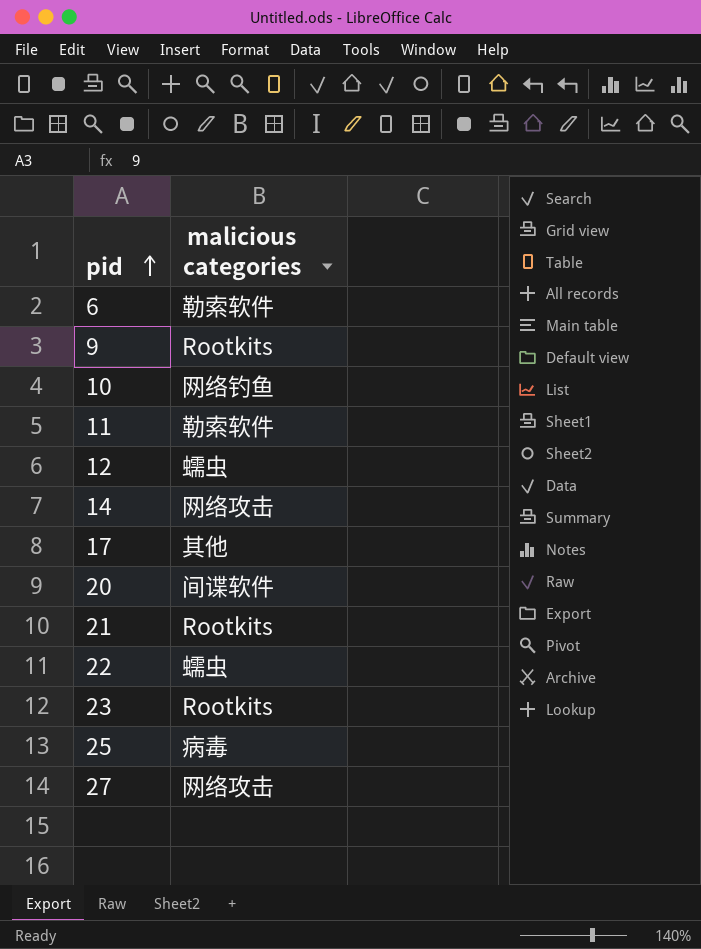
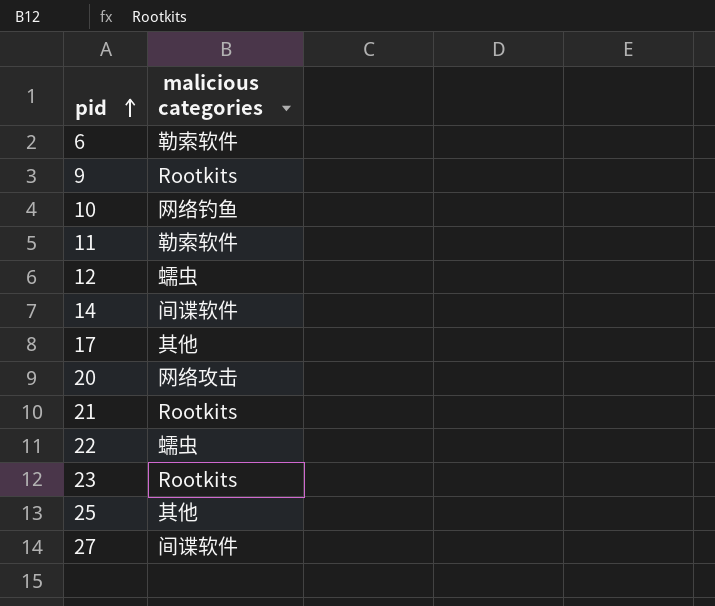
14 | malicious categories: 网络攻击 -> 间谍软件
20 | malicious categories: 间谍软件 -> 网络攻击
25 | malicious categories: 病毒 -> 其他
27 | malicious categories: 网络攻击 -> 间谍软件

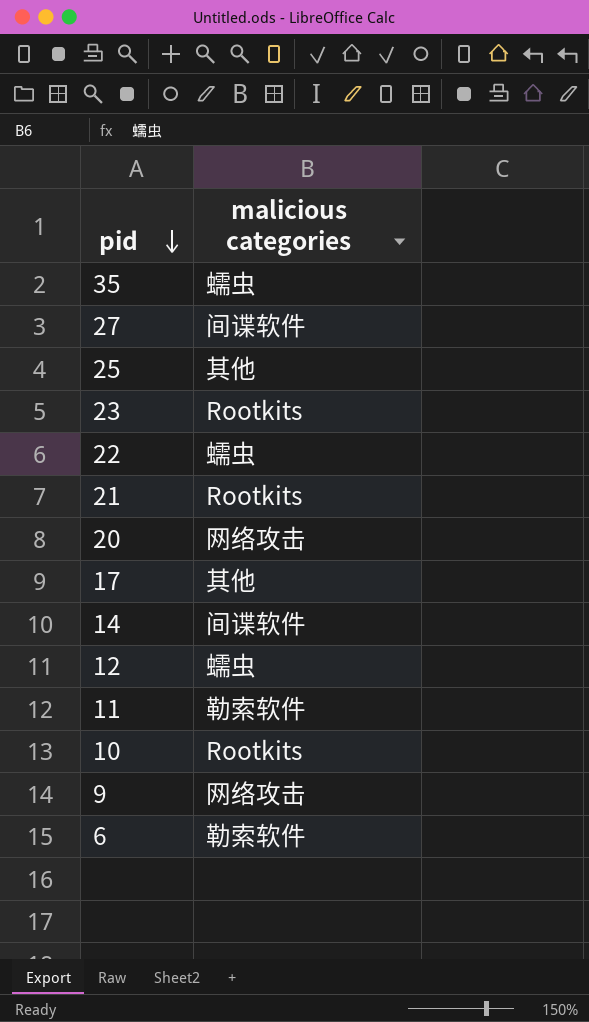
row order: pid ascending -> pid descending
row 35: none -> 蠕虫
10 | malicious categories: 网络钓鱼 -> Rootkits
9 | malicious categories: Rootkits -> 网络攻击

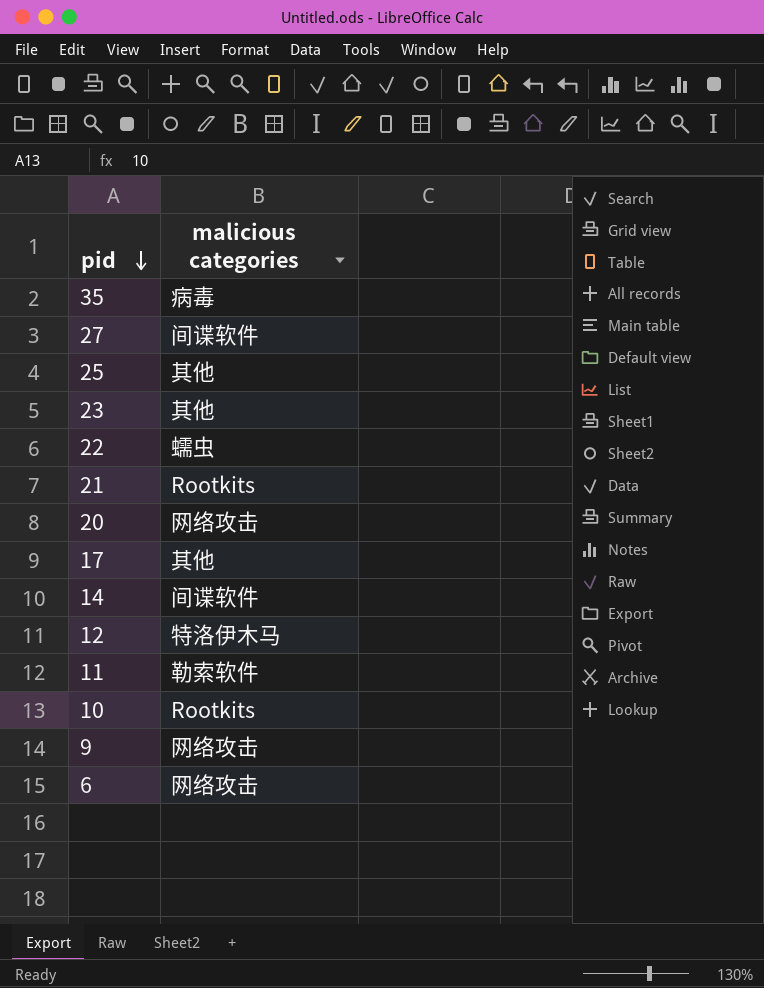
35 | malicious categories: 蠕虫 -> 病毒
23 | malicious categories: Rootkits -> 其他
12 | malicious categories: 蠕虫 -> 特洛伊木马
6 | malicious categories: 勒索软件 -> 网络攻击

